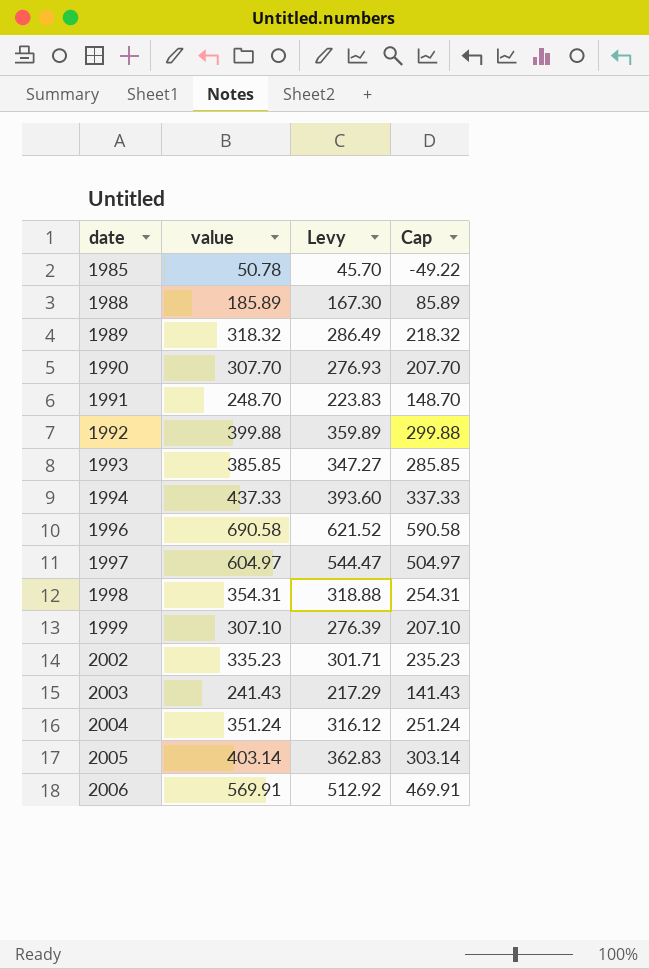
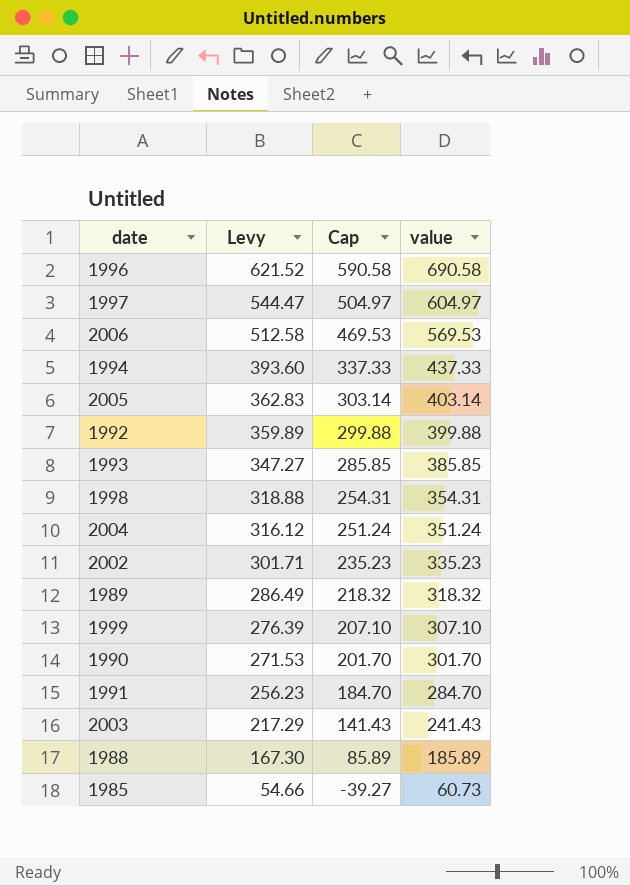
row order: date ascending -> Levy descending
column value | position: 2 -> 4
2006 | Levy: 512.92 -> 512.58
2006 | Cap: 469.91 -> 469.53
2006 | value: 569.91 -> 569.53
1990 | Levy: 276.93 -> 271.53
1990 | Cap: 207.70 -> 201.70
1990 | value: 307.70 -> 301.70
1991 | Levy: 223.83 -> 256.23
1991 | Cap: 148.70 -> 184.70
1991 | value: 248.70 -> 284.70
1985 | Levy: 45.70 -> 54.66
1985 | Cap: -49.22 -> -39.27
1985 | value: 50.78 -> 60.73

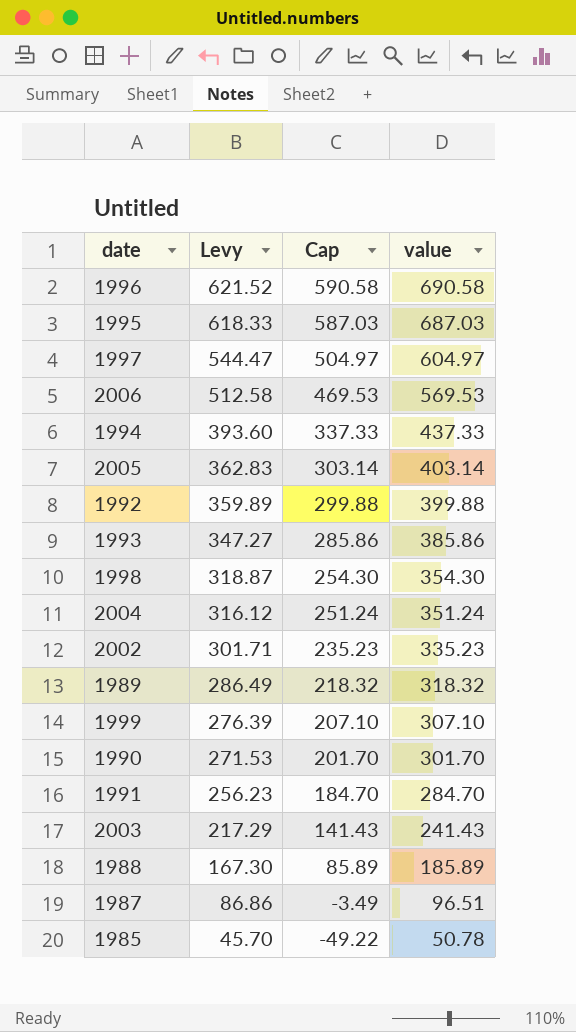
row 1995: none -> 618.33 | 587.03 | 687.03
1993 | Cap: 285.85 -> 285.86
1993 | value: 385.85 -> 385.86
1998 | Levy: 318.88 -> 318.87
1998 | Cap: 254.31 -> 254.30
1998 | value: 354.31 -> 354.30
row 1987: none -> 86.86 | -3.49 | 96.51
1985 | Levy: 54.66 -> 45.70
1985 | Cap: -39.27 -> -49.22
1985 | value: 60.73 -> 50.78

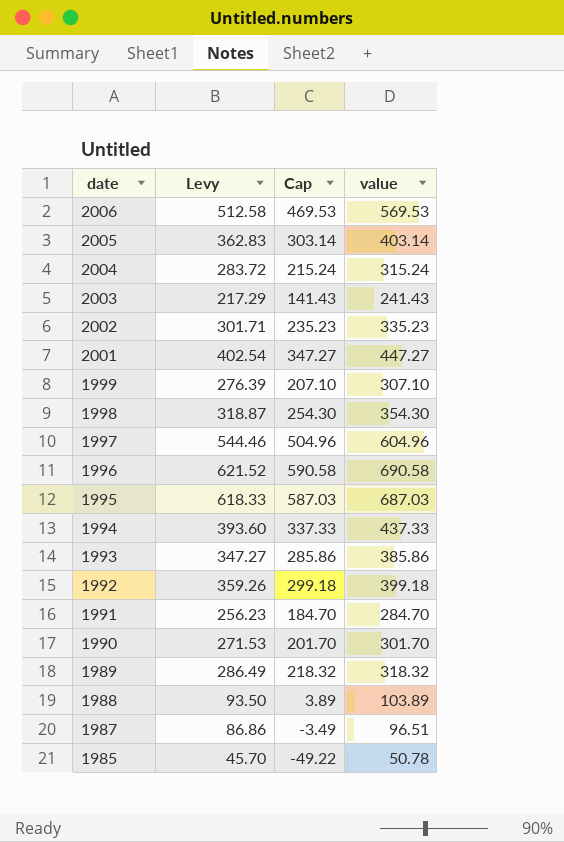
row order: Levy descending -> date descending
2004 | Levy: 316.12 -> 283.72
2004 | Cap: 251.24 -> 215.24
2004 | value: 351.24 -> 315.24
row 2001: none -> 402.54 | 347.27 | 447.27
1997 | Levy: 544.47 -> 544.46
1997 | Cap: 504.97 -> 504.96
1997 | value: 604.97 -> 604.96
1992 | Levy: 359.89 -> 359.26
1992 | Cap: 299.88 -> 299.18
1992 | value: 399.88 -> 399.18
1988 | Levy: 167.30 -> 93.50
1988 | Cap: 85.89 -> 3.89
1988 | value: 185.89 -> 103.89

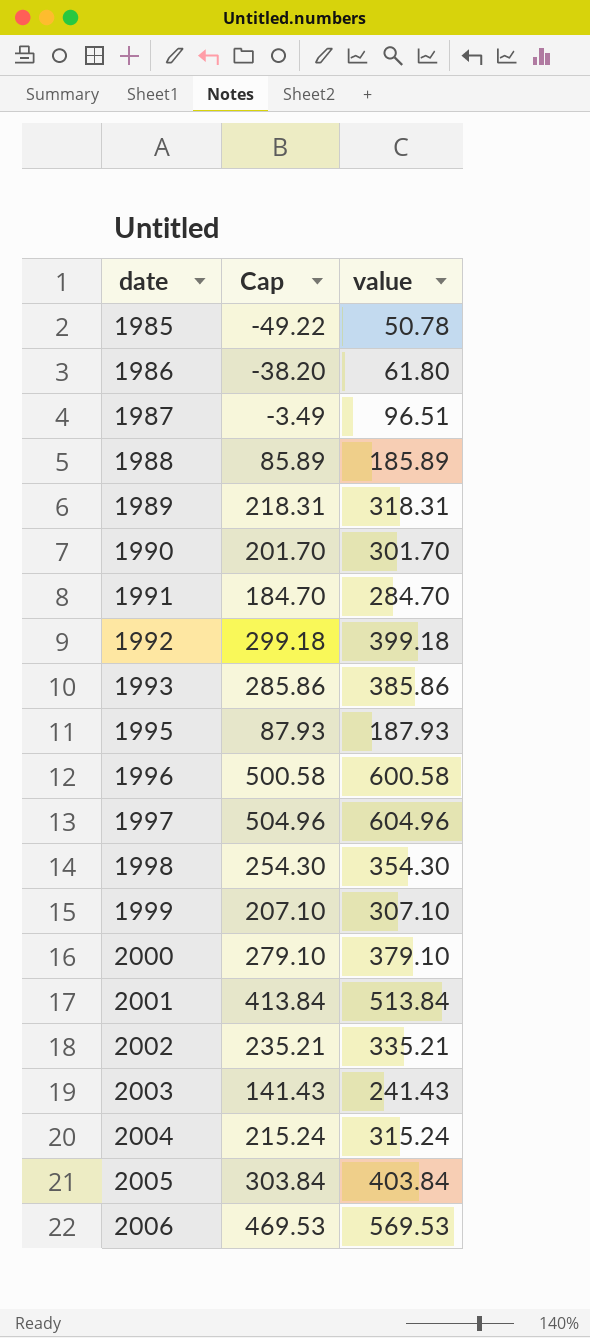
row order: date descending -> date ascending
column Levy | formula: [value] * 0.9 -> none
row 1994: 393.60 | 337.33 | 437.33 -> none
row 1986: none -> -38.20 | 61.80
1988 | Cap: 3.89 -> 85.89
1988 | value: 103.89 -> 185.89
1989 | Cap: 218.32 -> 218.31
1989 | value: 318.32 -> 318.31
1995 | Cap: 587.03 -> 87.93
1995 | value: 687.03 -> 187.93
1996 | Cap: 590.58 -> 500.58
1996 | value: 690.58 -> 600.58
row 2000: none -> 279.10 | 379.10
2001 | Cap: 347.27 -> 413.84
2001 | value: 447.27 -> 513.84
2002 | Cap: 235.23 -> 235.21
2002 | value: 335.23 -> 335.21
2005 | Cap: 303.14 -> 303.84
2005 | value: 403.14 -> 403.84

